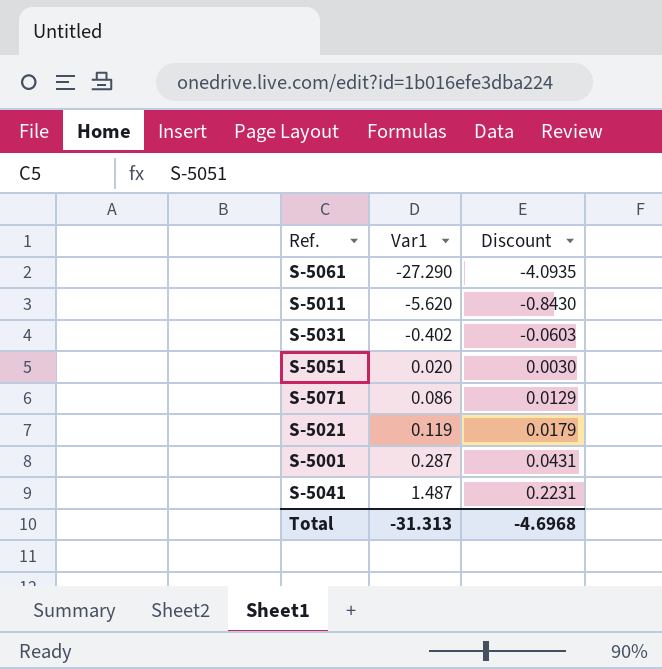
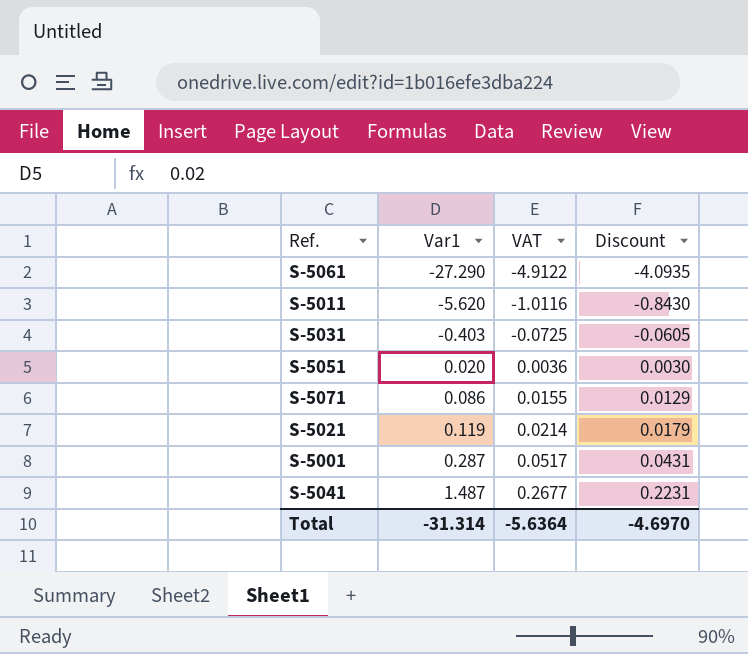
column VAT | formula: none -> [Var1] * 0.18
S-5031 | Var1: -0.402 -> -0.403
S-5031 | Discount: -0.0603 -> -0.0605
Total | Var1: -31.313 -> -31.314
Total | Discount: -4.6968 -> -4.6970

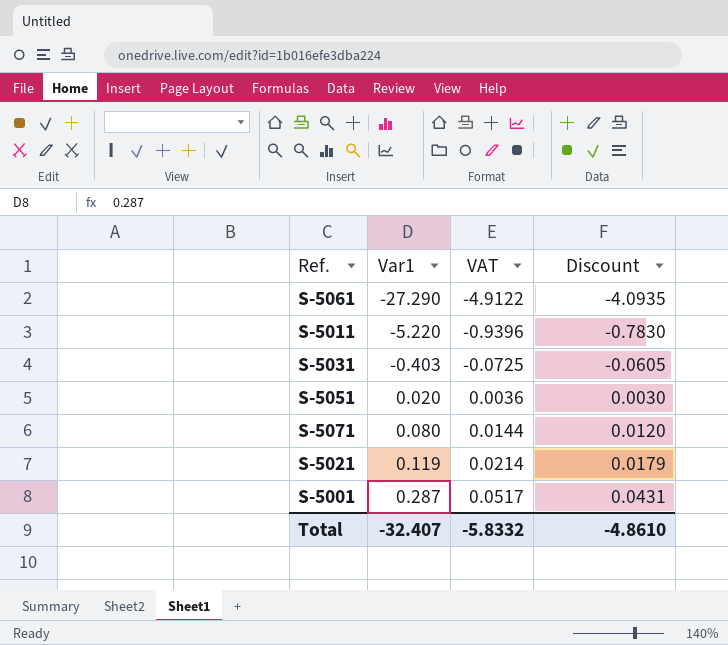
row S-5041: 1.487 | 0.2677 | 0.2231 -> none
S-5011 | Var1: -5.620 -> -5.220
S-5011 | VAT: -1.0116 -> -0.9396
S-5011 | Discount: -0.8430 -> -0.7830
S-5071 | Var1: 0.086 -> 0.080
S-5071 | VAT: 0.0155 -> 0.0144
S-5071 | Discount: 0.0129 -> 0.0120
Total | Var1: -31.314 -> -32.407
Total | VAT: -5.6364 -> -5.8332
Total | Discount: -4.6970 -> -4.8610

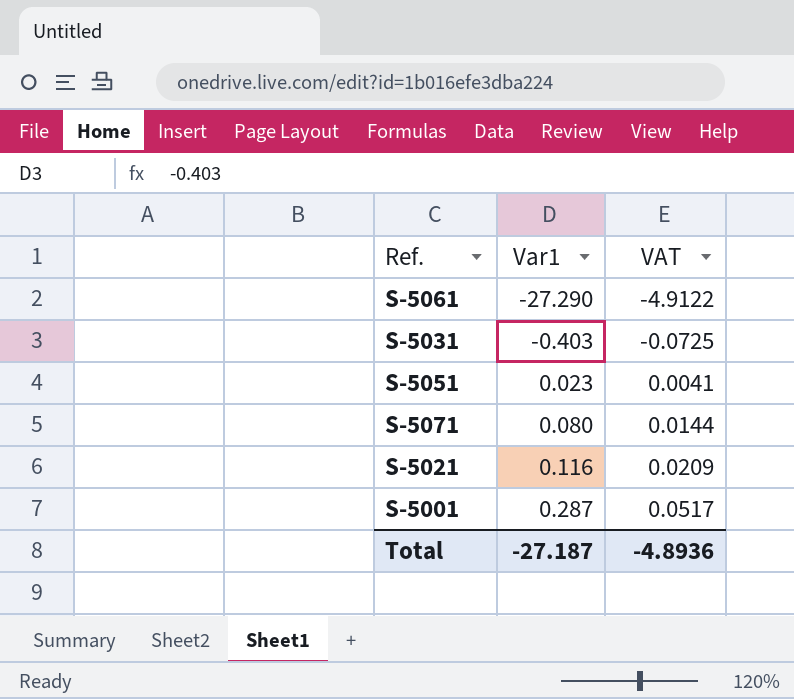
column Discount | formula: [Var1] * 0.15 -> none
row S-5011: -5.220 | -0.9396 | -0.7830 -> none
S-5051 | Var1: 0.020 -> 0.023
S-5051 | VAT: 0.0036 -> 0.0041
S-5021 | Var1: 0.119 -> 0.116
S-5021 | VAT: 0.0214 -> 0.0209
Total | Var1: -32.407 -> -27.187
Total | VAT: -5.8332 -> -4.8936

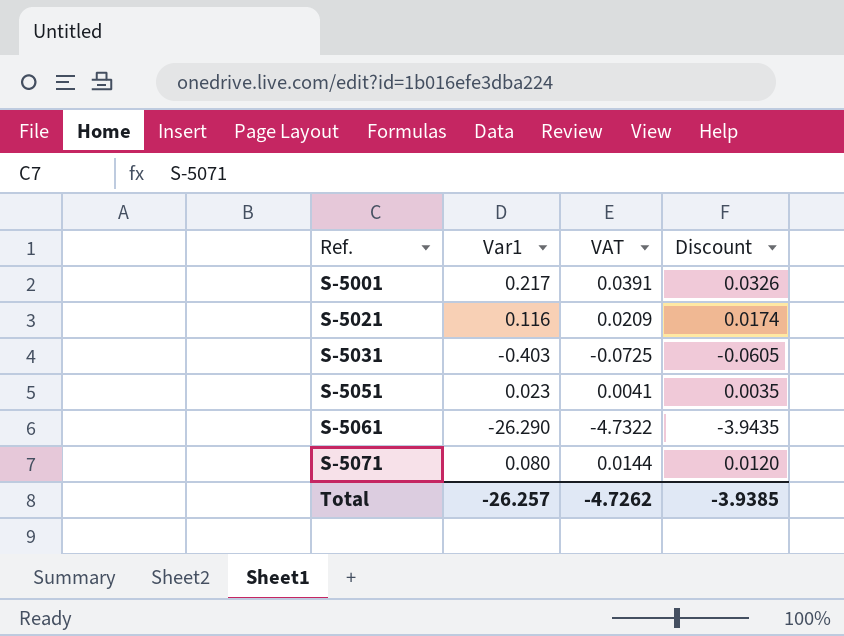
row order: Var1 ascending -> Ref. ascending
column Discount | formula: none -> [Var1] * 0.15
S-5001 | Var1: 0.287 -> 0.217
S-5001 | VAT: 0.0517 -> 0.0391
S-5061 | Var1: -27.290 -> -26.290
S-5061 | VAT: -4.9122 -> -4.7322
Total | Var1: -27.187 -> -26.257
Total | VAT: -4.8936 -> -4.7262

